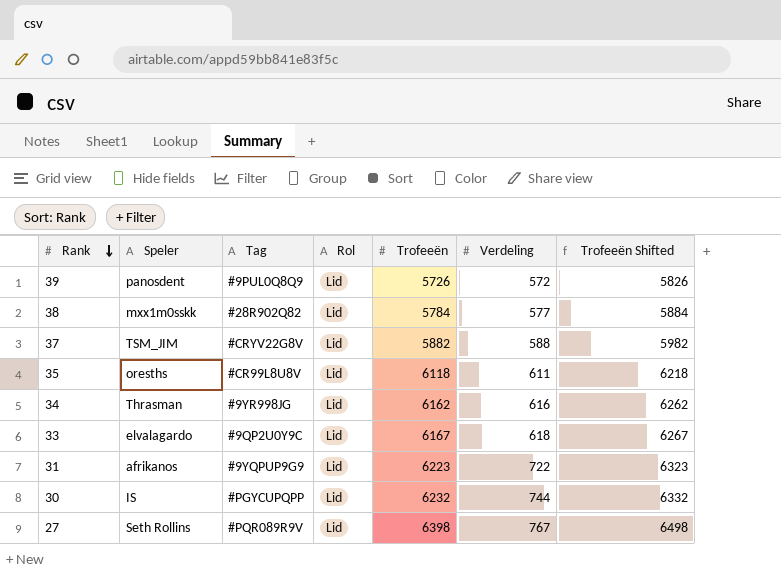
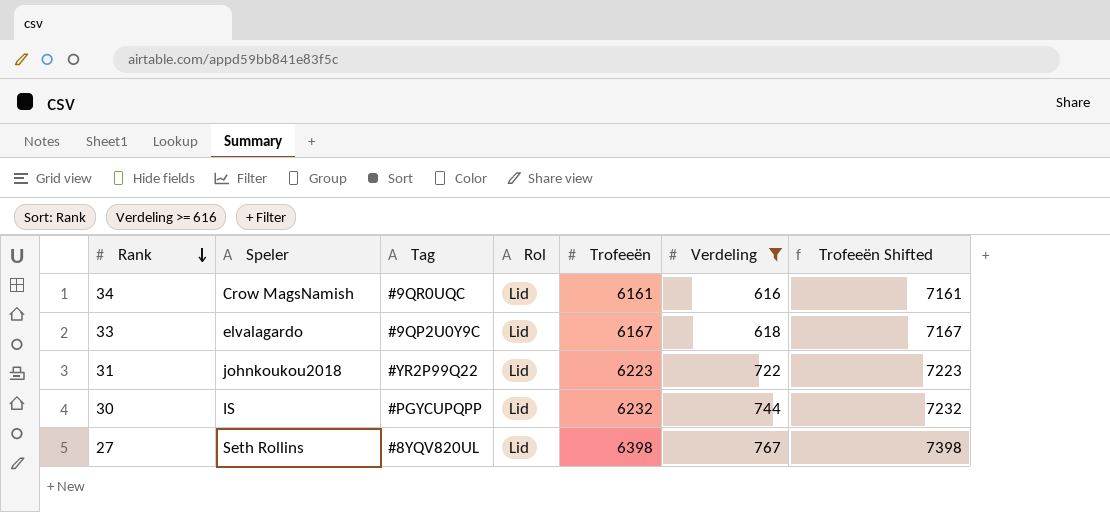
filter: none -> Verdeling >= 616
column Trofeeën Shifted | formula: [Trofeeën] + 100 -> [Trofeeën] + 1000
34 | Speler: Thrasman -> Crow MagsNamish
34 | Tag: #9YR998JG -> #9QR0UQC
34 | Trofeeën: 6162 -> 6161
31 | Speler: afrikanos -> johnkoukou2018
31 | Tag: #9YQPUP9G9 -> #YR2P99Q22
27 | Tag: #PQR089R9V -> #8YQV820UL

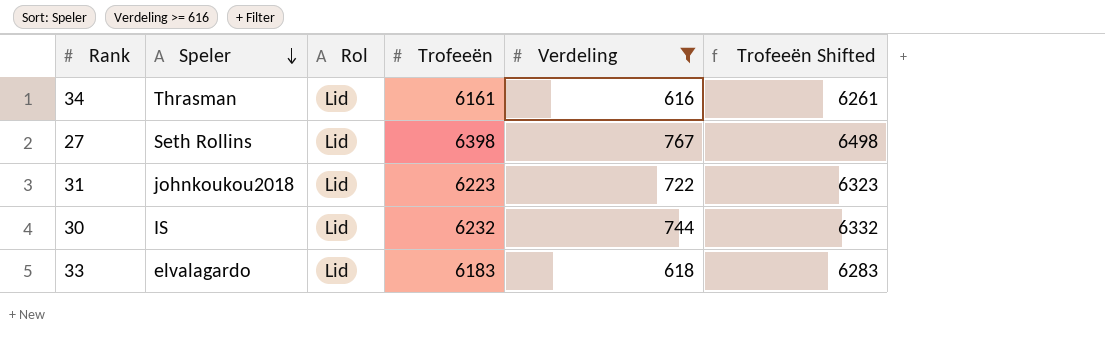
row order: Rank descending -> Speler descending
column Tag | position: 3 -> none
column Trofeeën Shifted | formula: [Trofeeën] + 1000 -> [Trofeeën] + 100
34 | Speler: Crow MagsNamish -> Thrasman
33 | Trofeeën: 6167 -> 6183

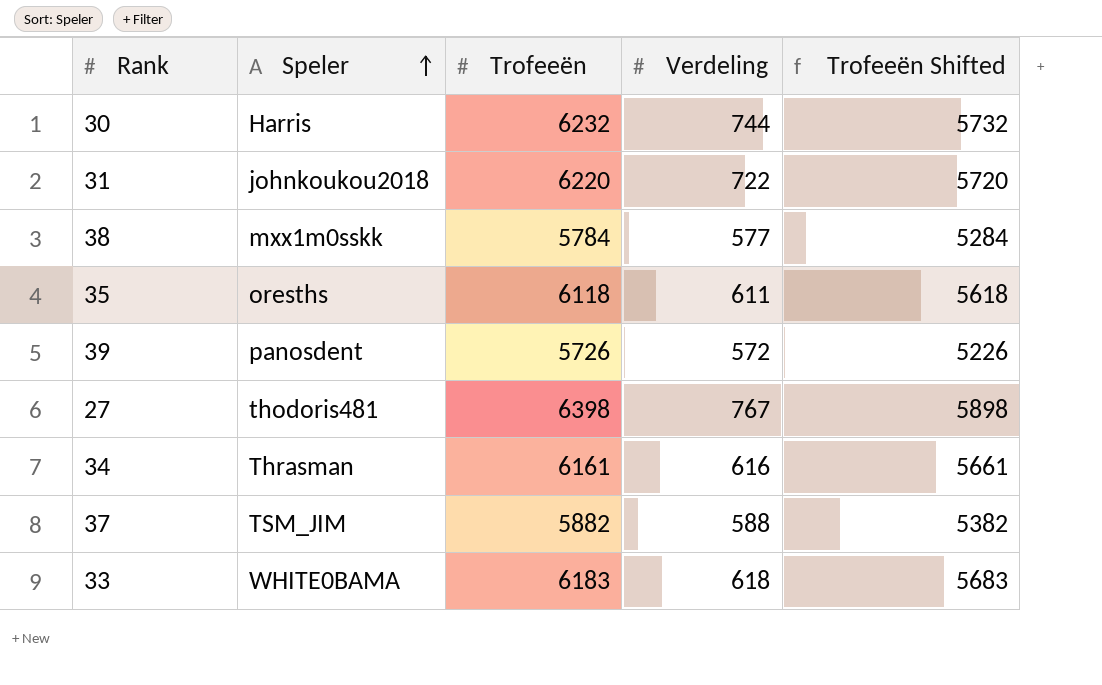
filter: Verdeling >= 616 -> none
row order: Speler descending -> Speler ascending
column Rol | position: 3 -> none
column Trofeeën Shifted | formula: [Trofeeën] + 100 -> [Trofeeën] - 500
30 | Speler: IS -> Harris
31 | Trofeeën: 6223 -> 6220
27 | Speler: Seth Rollins -> thodoris481
33 | Speler: elvalagardo -> WHITE0BAMA

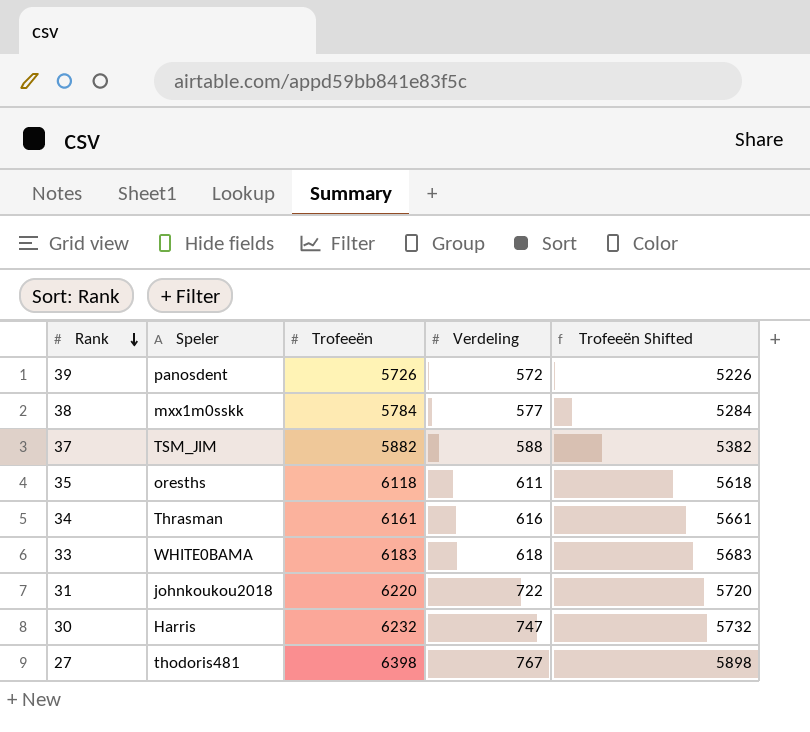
row order: Speler ascending -> Rank descending
30 | Verdeling: 744 -> 747

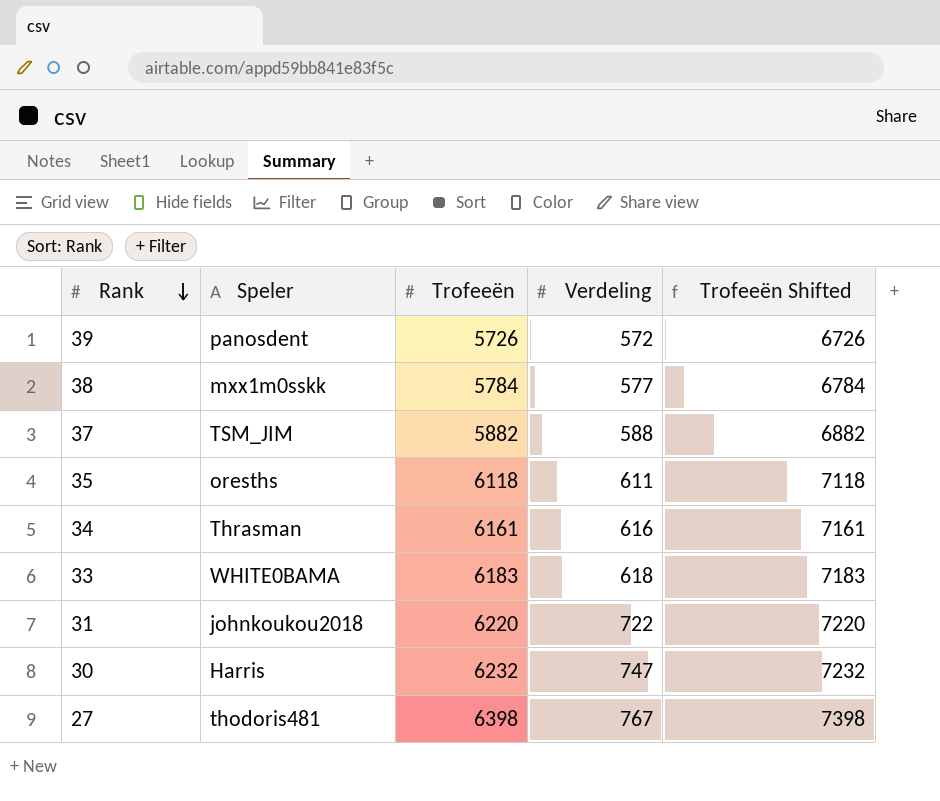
column Trofeeën Shifted | formula: [Trofeeën] - 500 -> [Trofeeën] + 1000

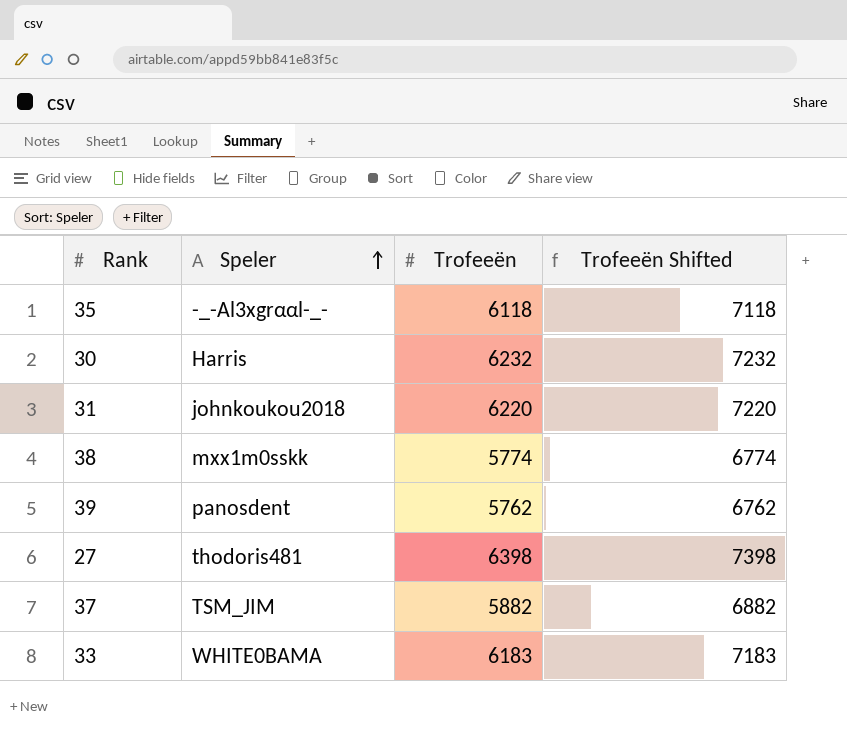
row order: Rank descending -> Speler ascending
column Verdeling | position: 4 -> none
row 34: Thrasman | 6161 | 616 | 7161 -> none
35 | Speler: oresths -> -_-Αl3xgrααl-_-
38 | Trofeeën: 5784 -> 5774
38 | Trofeeën Shifted: 6784 -> 6774
39 | Trofeeën: 5726 -> 5762
39 | Trofeeën Shifted: 6726 -> 6762

